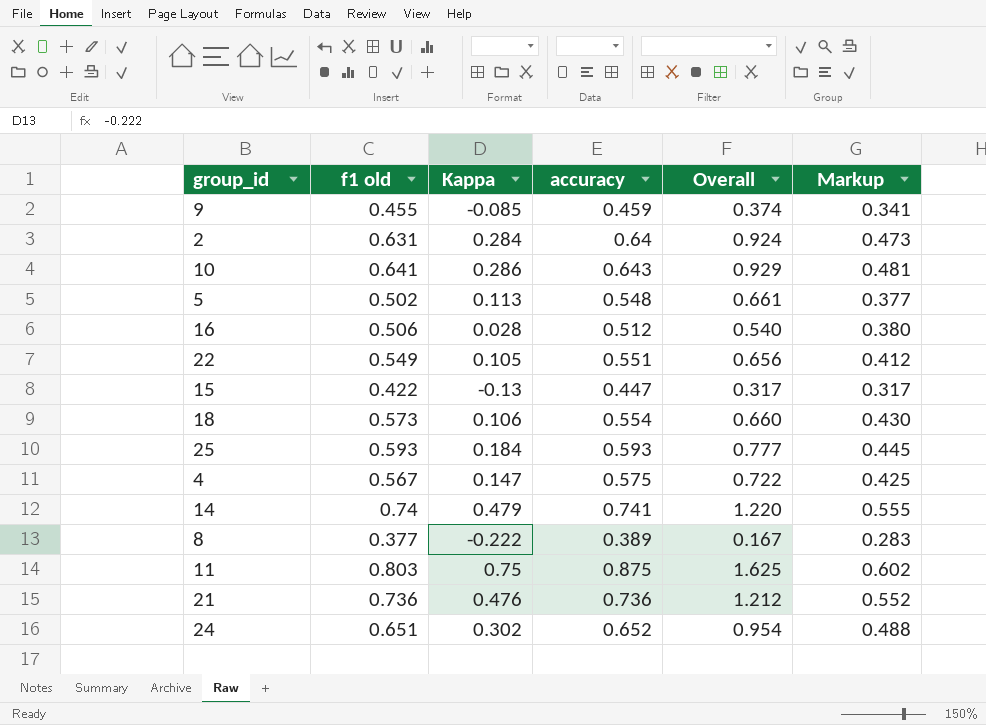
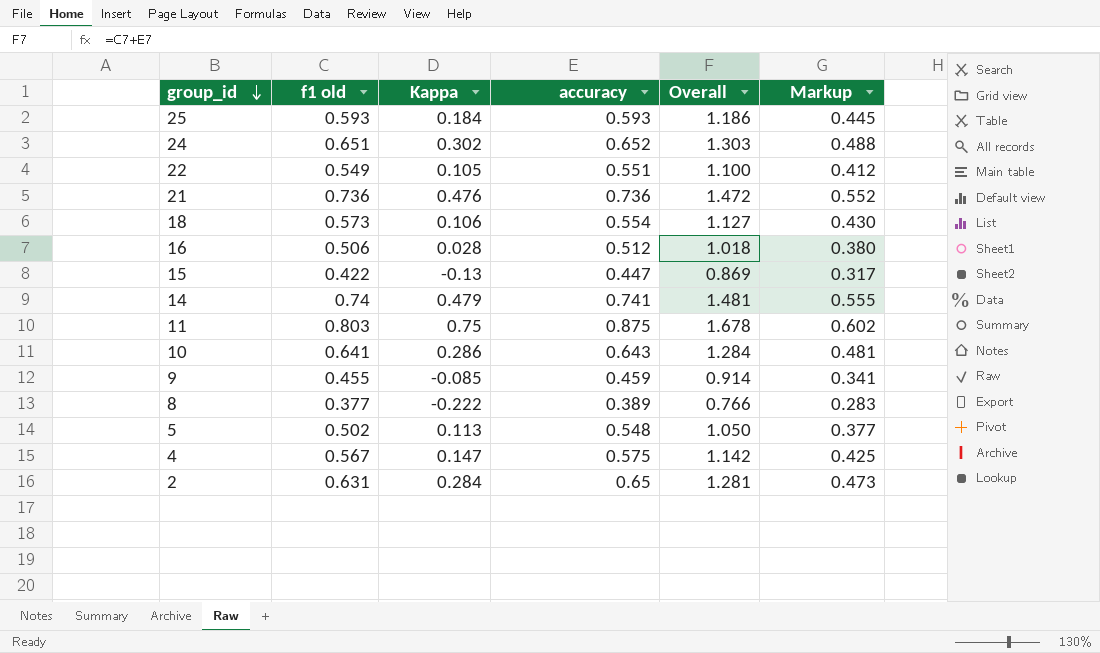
row order: none -> group_id descending
column Overall | formula: [Kappa] + [accuracy] -> [f1 old] + [accuracy]
2 | accuracy: 0.64 -> 0.65

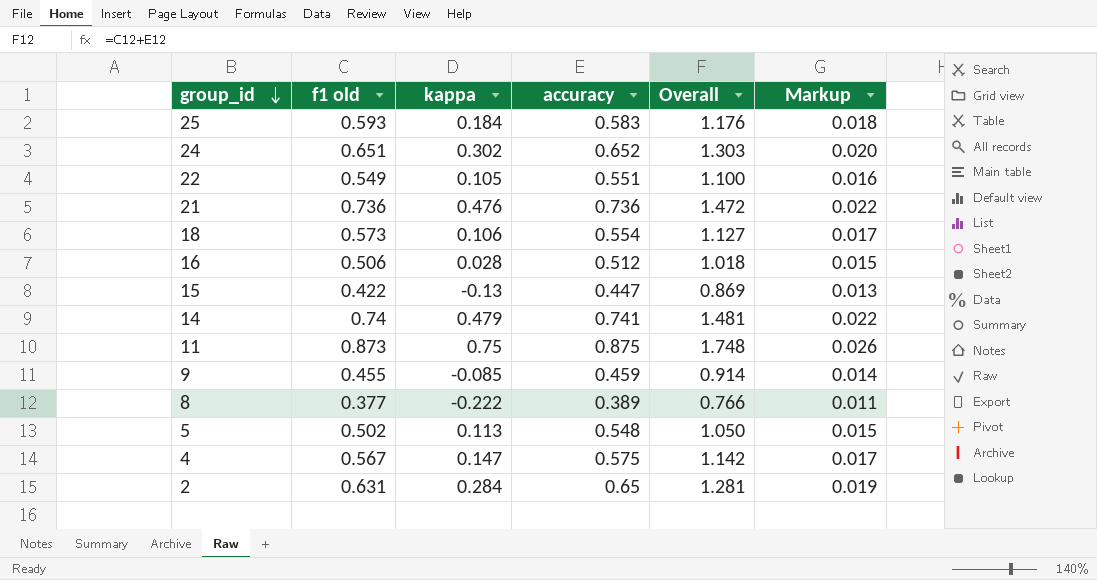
column name: Kappa -> kappa
column Markup | formula: [f1 old] * 0.75 -> [f1 old] * 0.03
row 10: 0.641 | 0.286 | 0.643 | 1.284 | 0.481 -> none
25 | accuracy: 0.593 -> 0.583
25 | Overall: 1.186 -> 1.176
11 | f1 old: 0.803 -> 0.873
11 | Overall: 1.678 -> 1.748

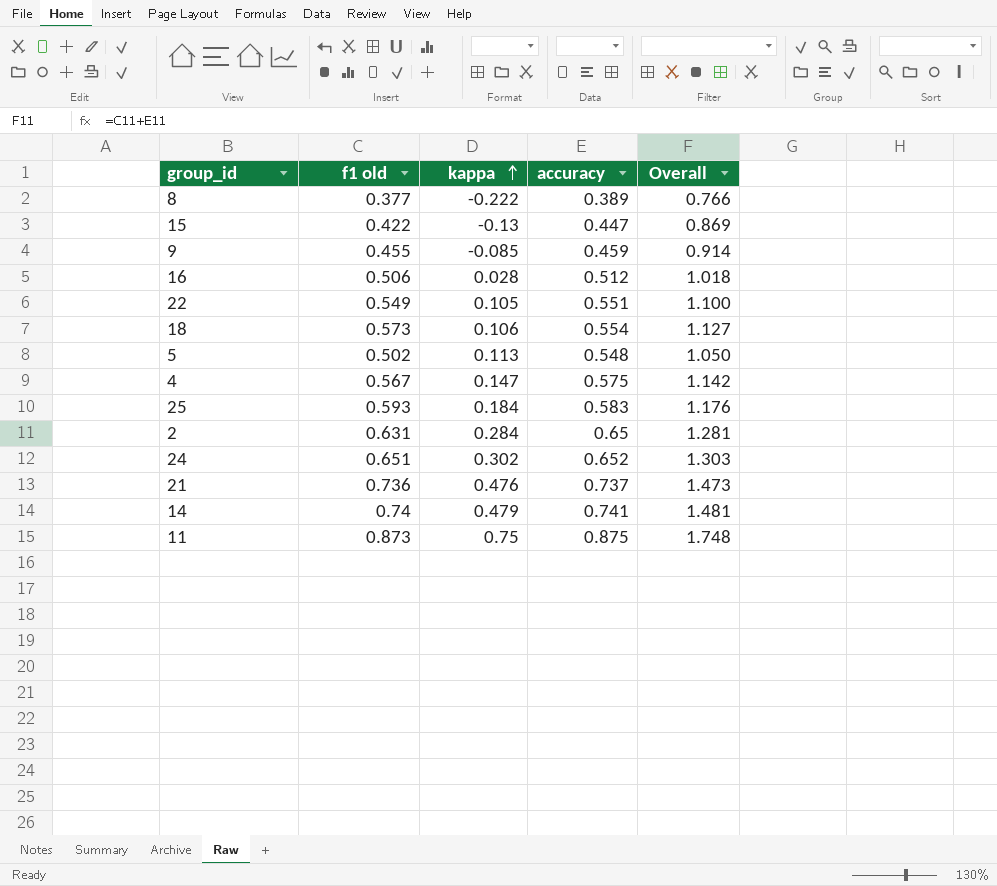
row order: group_id descending -> kappa ascending
column Markup | formula: [f1 old] * 0.03 -> none
21 | accuracy: 0.736 -> 0.737
21 | Overall: 1.472 -> 1.473

